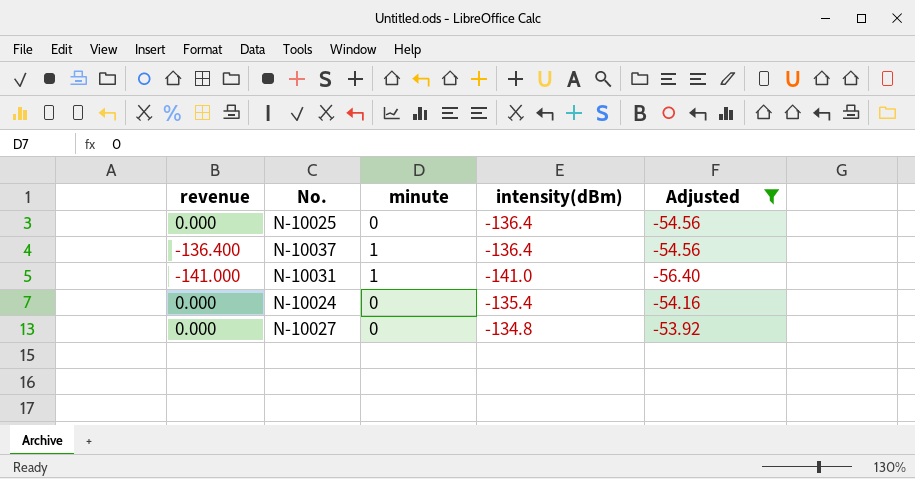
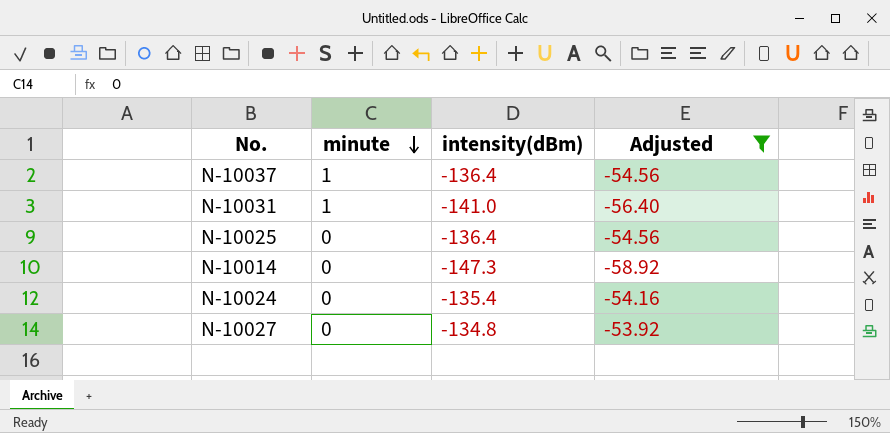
row order: none -> minute descending
column revenue | formula: [minute] * [intensity(dBm)] -> none
row N-10014: none -> 0 | -147.3 | -58.92

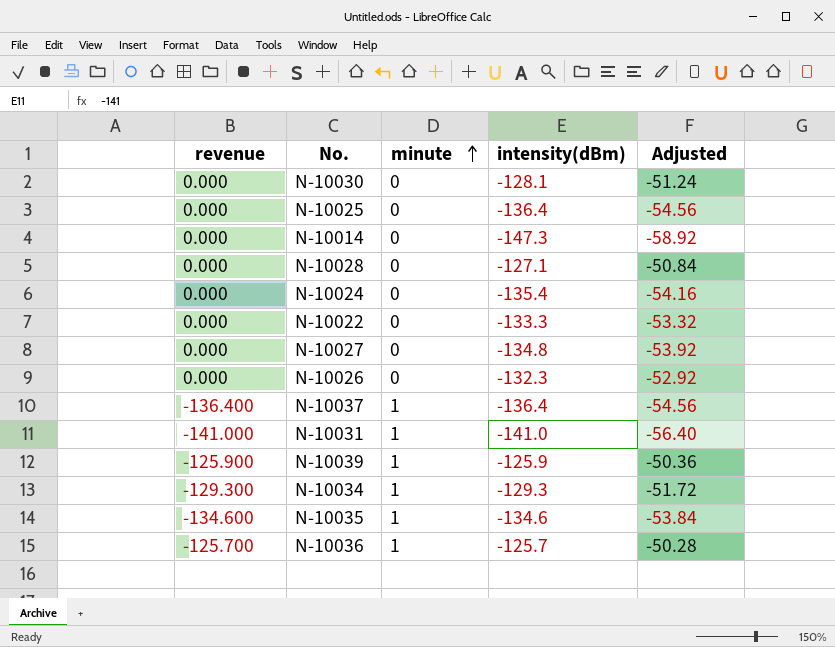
filter: Adjusted <= -53.92 -> none
row order: minute descending -> minute ascending
column revenue | formula: none -> [minute] * [intensity(dBm)]

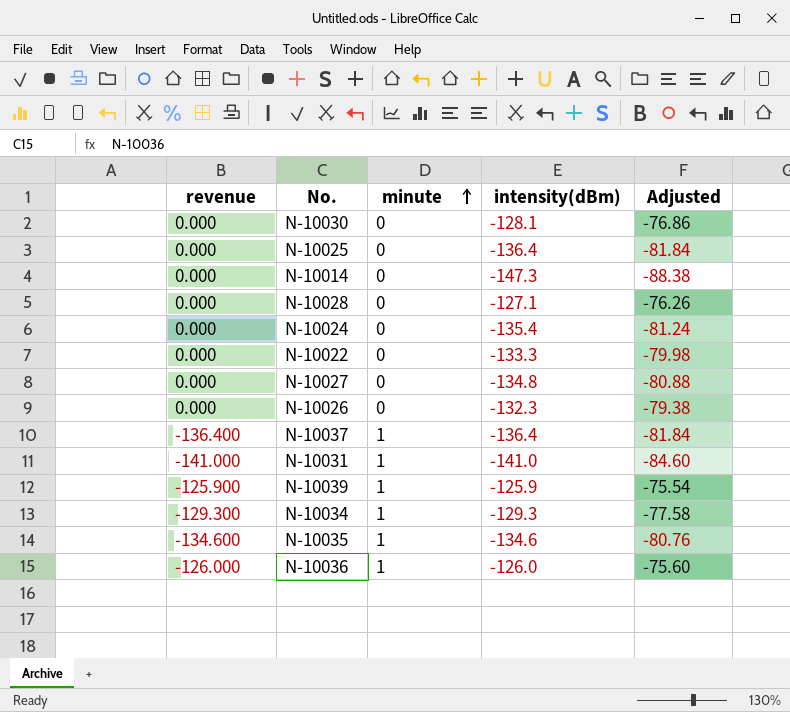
column Adjusted | formula: [intensity(dBm)] * 0.4 -> [intensity(dBm)] * 0.6
N-10036 | revenue: -125.700 -> -126.000
N-10036 | intensity(dBm): -125.7 -> -126.0

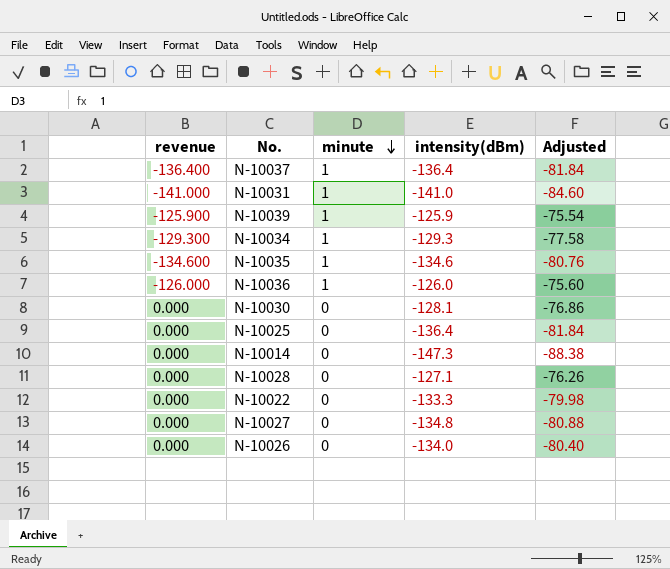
row order: minute ascending -> minute descending
row N-10024: 0.000 | 0 | -135.4 | -81.24 -> none
N-10026 | intensity(dBm): -132.3 -> -134.0
N-10026 | Adjusted: -79.38 -> -80.40

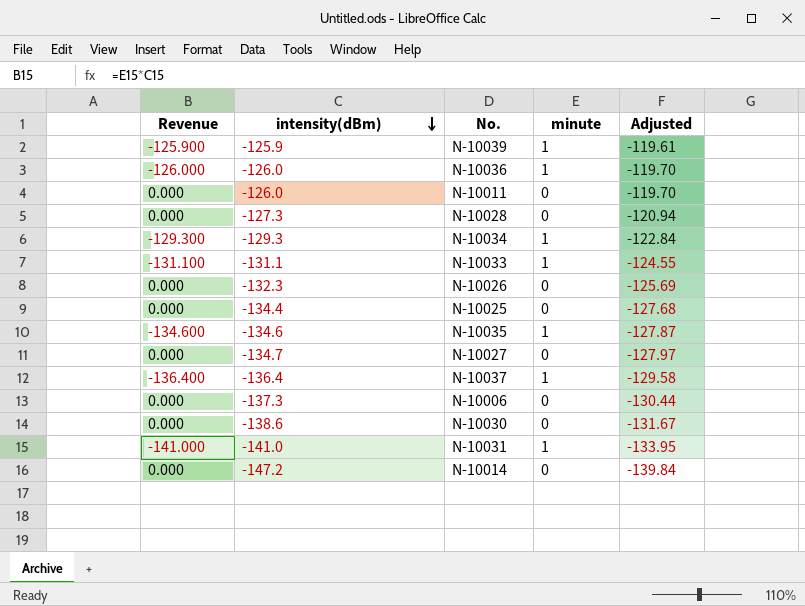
row order: minute descending -> intensity(dBm) descending
column name: revenue -> Revenue
column intensity(dBm) | position: 4 -> 2
column Adjusted | formula: [intensity(dBm)] * 0.6 -> [intensity(dBm)] * 0.95
row N-10022: 0.000 | 0 | -133.3 | -79.98 -> none
row N-10011: none -> 0.000 | -126.0 | 0 | -119.70
N-10028 | intensity(dBm): -127.1 -> -127.3
row N-10033: none -> -131.100 | -131.1 | 1 | -124.55
N-10026 | intensity(dBm): -134.0 -> -132.3
N-10025 | intensity(dBm): -136.4 -> -134.4
N-10027 | intensity(dBm): -134.8 -> -134.7
row N-10006: none -> 0.000 | -137.3 | 0 | -130.44
N-10030 | intensity(dBm): -128.1 -> -138.6
N-10014 | intensity(dBm): -147.3 -> -147.2

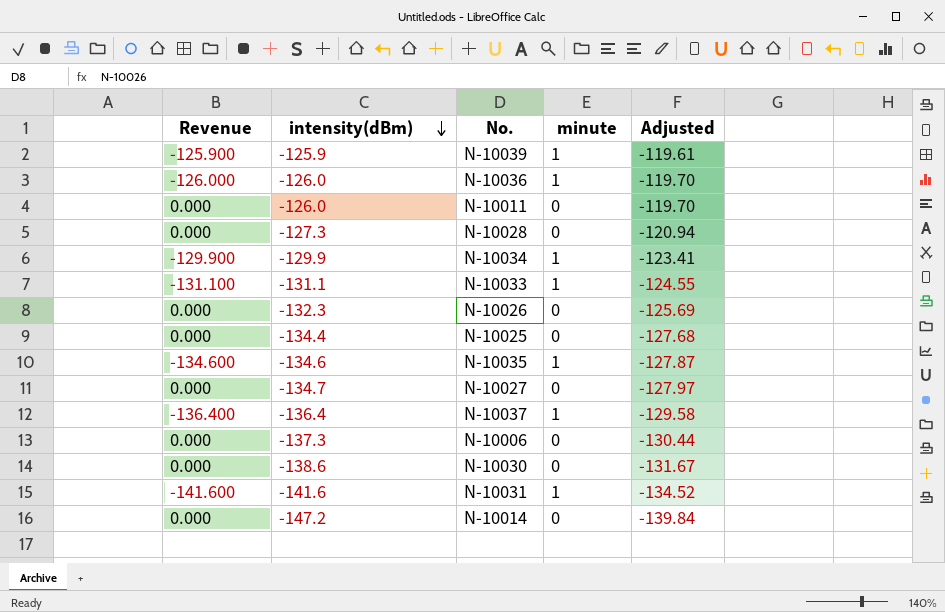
N-10034 | Revenue: -129.300 -> -129.900
N-10034 | intensity(dBm): -129.3 -> -129.9
N-10034 | Adjusted: -122.84 -> -123.41
N-10031 | Revenue: -141.000 -> -141.600
N-10031 | intensity(dBm): -141.0 -> -141.6
N-10031 | Adjusted: -133.95 -> -134.52

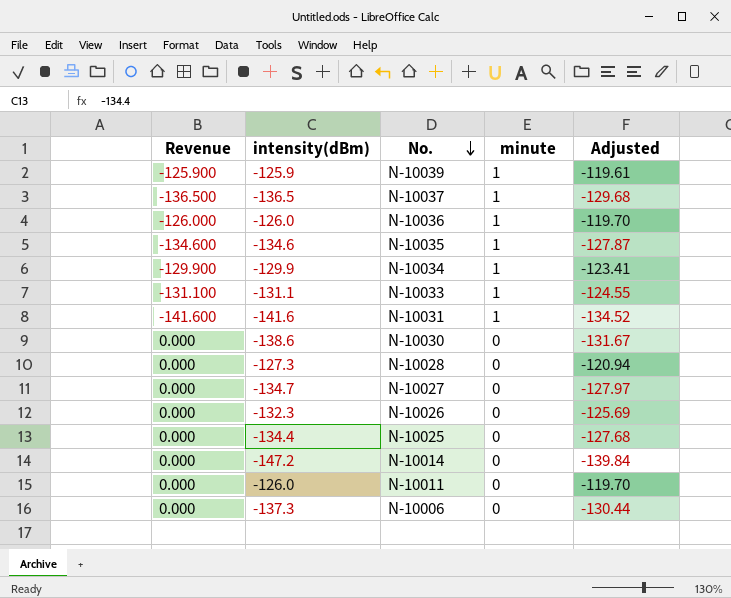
row order: intensity(dBm) descending -> No. descending
N-10037 | Revenue: -136.400 -> -136.500
N-10037 | intensity(dBm): -136.4 -> -136.5
N-10037 | Adjusted: -129.58 -> -129.68

